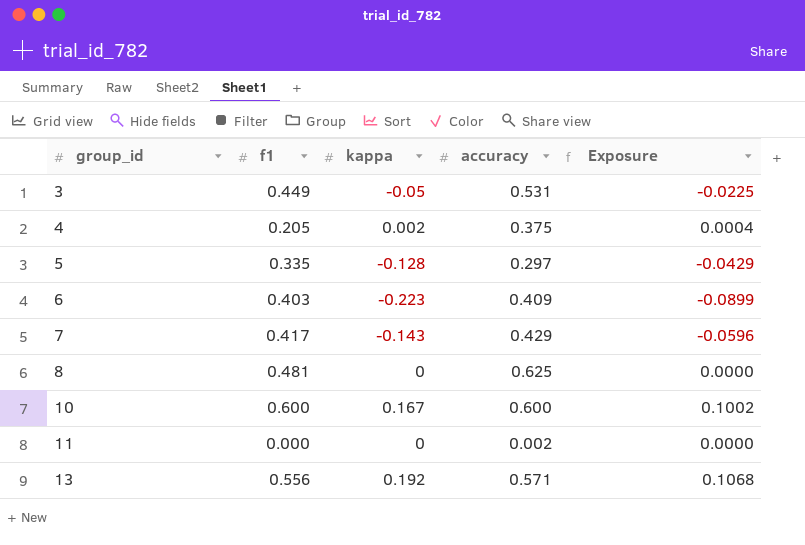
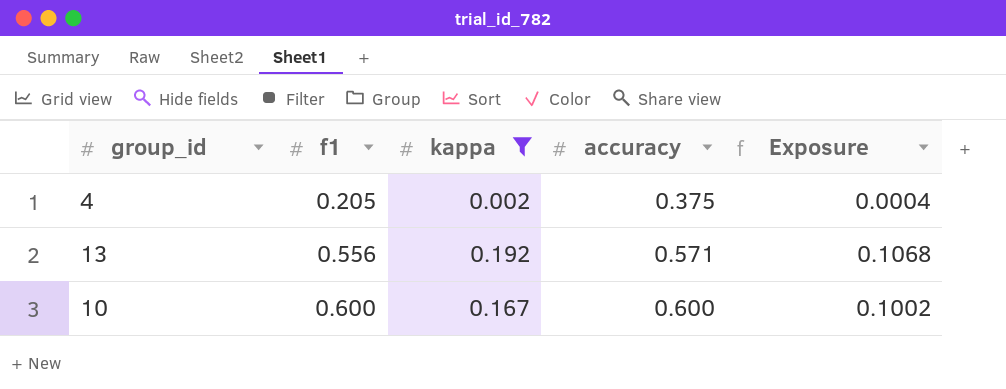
filter: none -> kappa >= 0.002
row order: group_id ascending -> f1 ascending

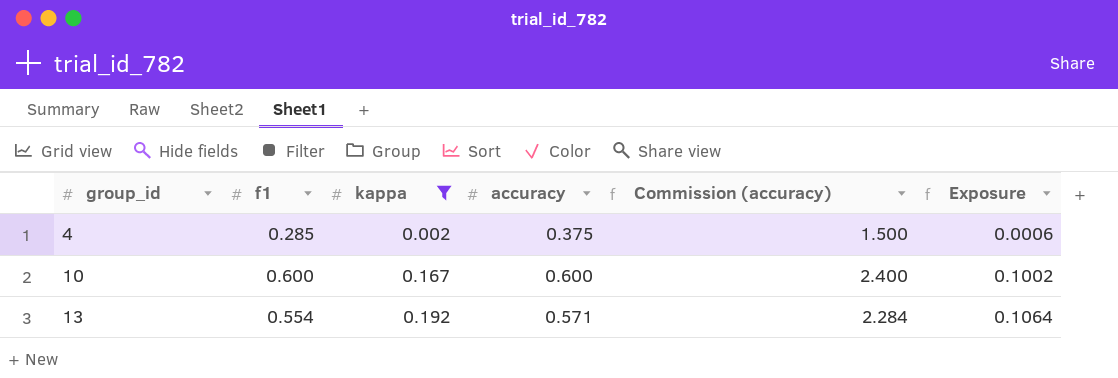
row order: f1 ascending -> group_id ascending
column Commission (accuracy) | formula: none -> [accuracy] * 4
4 | f1: 0.205 -> 0.285
4 | Exposure: 0.0004 -> 0.0006
13 | f1: 0.556 -> 0.554
13 | Exposure: 0.1068 -> 0.1064

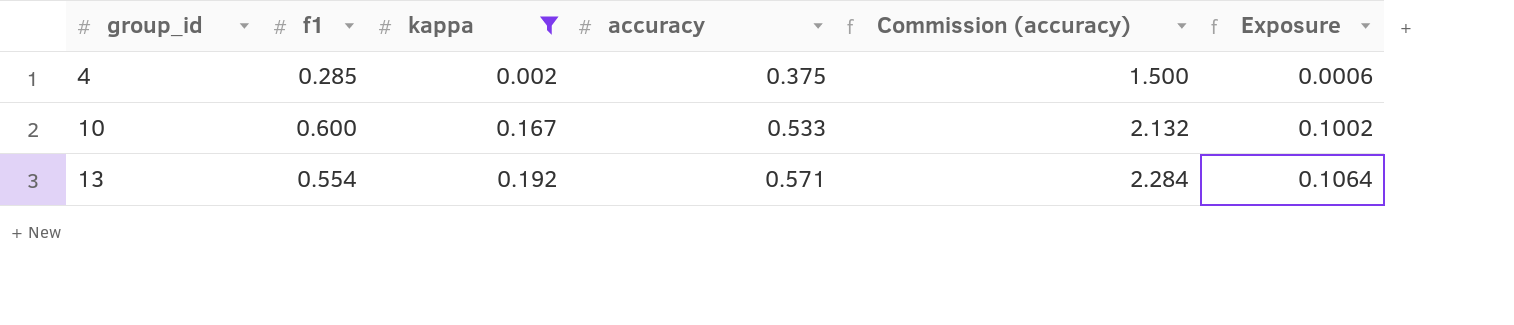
10 | accuracy: 0.600 -> 0.533
10 | Commission (accuracy): 2.400 -> 2.132

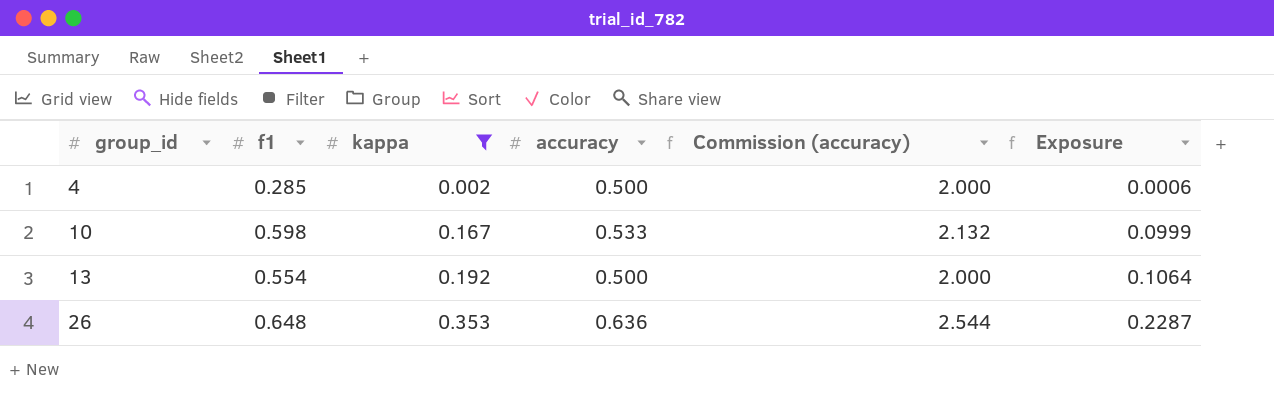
4 | accuracy: 0.375 -> 0.500
4 | Commission (accuracy): 1.500 -> 2.000
10 | f1: 0.600 -> 0.598
10 | Exposure: 0.1002 -> 0.0999
13 | accuracy: 0.571 -> 0.500
13 | Commission (accuracy): 2.284 -> 2.000
row 26: none -> 0.648 | 0.353 | 0.636 | 2.544 | 0.2287

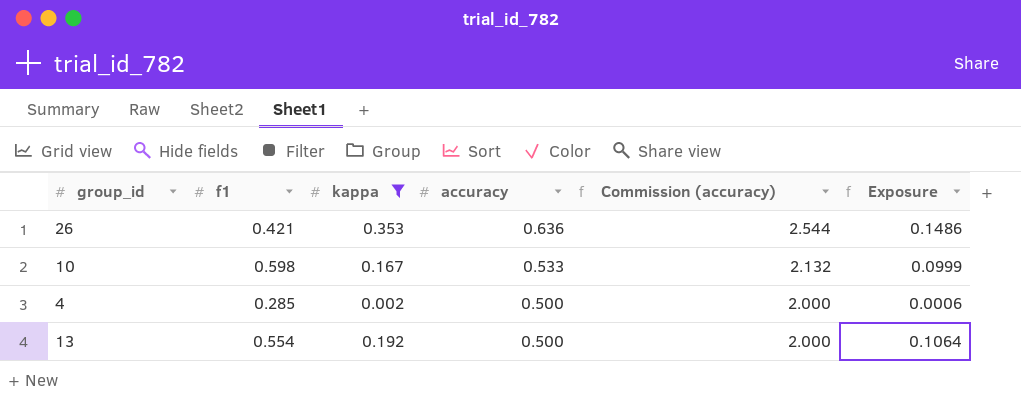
row order: group_id ascending -> accuracy descending
26 | f1: 0.648 -> 0.421
26 | Exposure: 0.2287 -> 0.1486

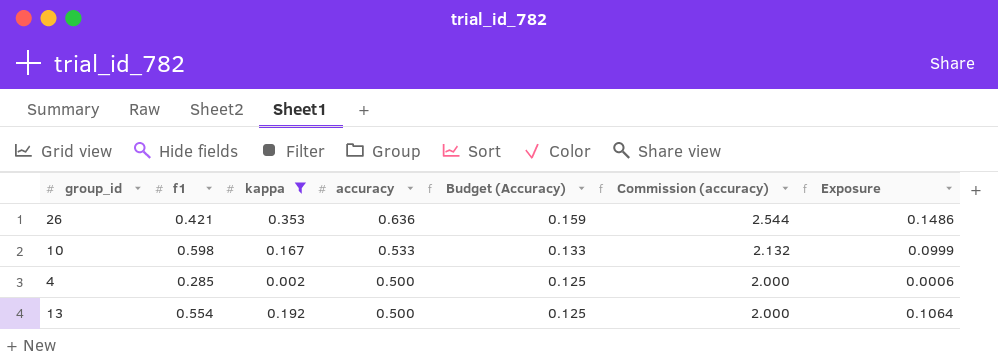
column Budget (Accuracy) | formula: none -> [accuracy] * 0.25

